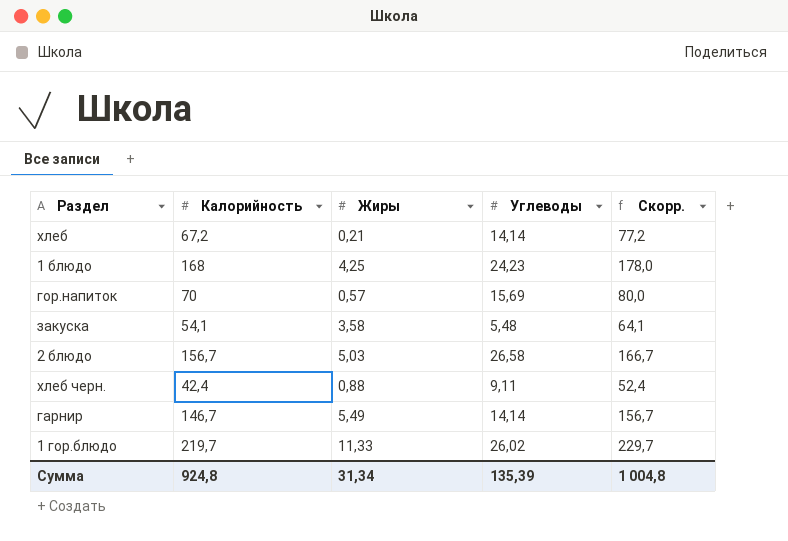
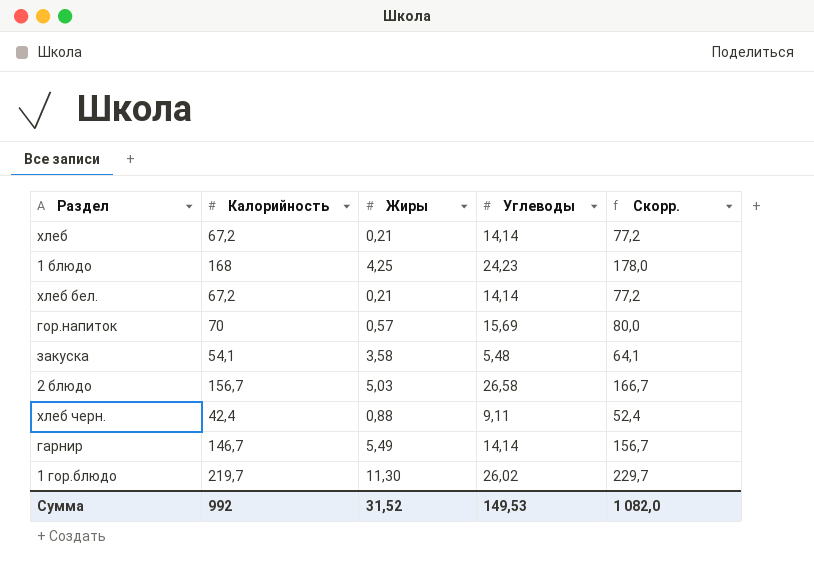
row хлеб бел.: none -> 67,2 | 0,21 | 14,14 | 77,2
1 гор.блюдо | Жиры: 11,33 -> 11,30
Сумма | Калорийность: 924,8 -> 992
Сумма | Жиры: 31,34 -> 31,52
Сумма | Углеводы: 135,39 -> 149,53
Сумма | Скорр.: 1 004,8 -> 1 082,0

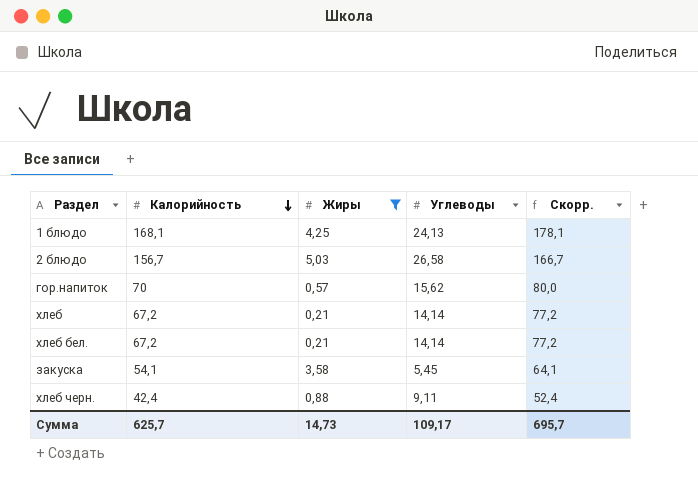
filter: none -> Жиры <= 5,03
row order: none -> Калорийность descending
1 блюдо | Калорийность: 168 -> 168,1
1 блюдо | Углеводы: 24,23 -> 24,13
1 блюдо | Скорр.: 178,0 -> 178,1
гор.напиток | Углеводы: 15,69 -> 15,62
закуска | Углеводы: 5,48 -> 5,45
Сумма | Калорийность: 992 -> 625,7
Сумма | Жиры: 31,52 -> 14,73
Сумма | Углеводы: 149,53 -> 109,17
Сумма | Скорр.: 1 082,0 -> 695,7

